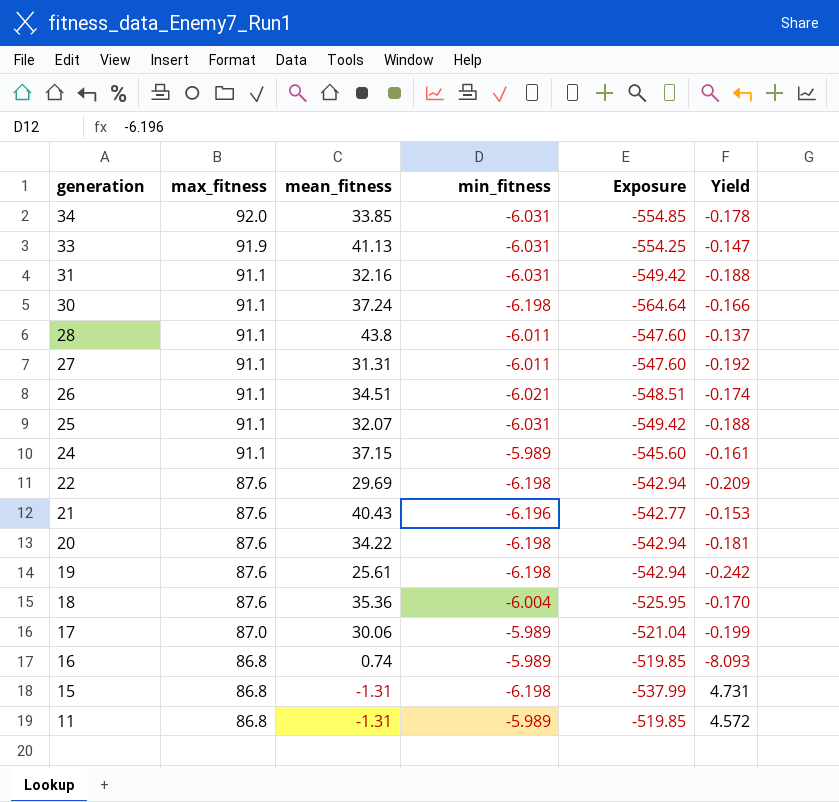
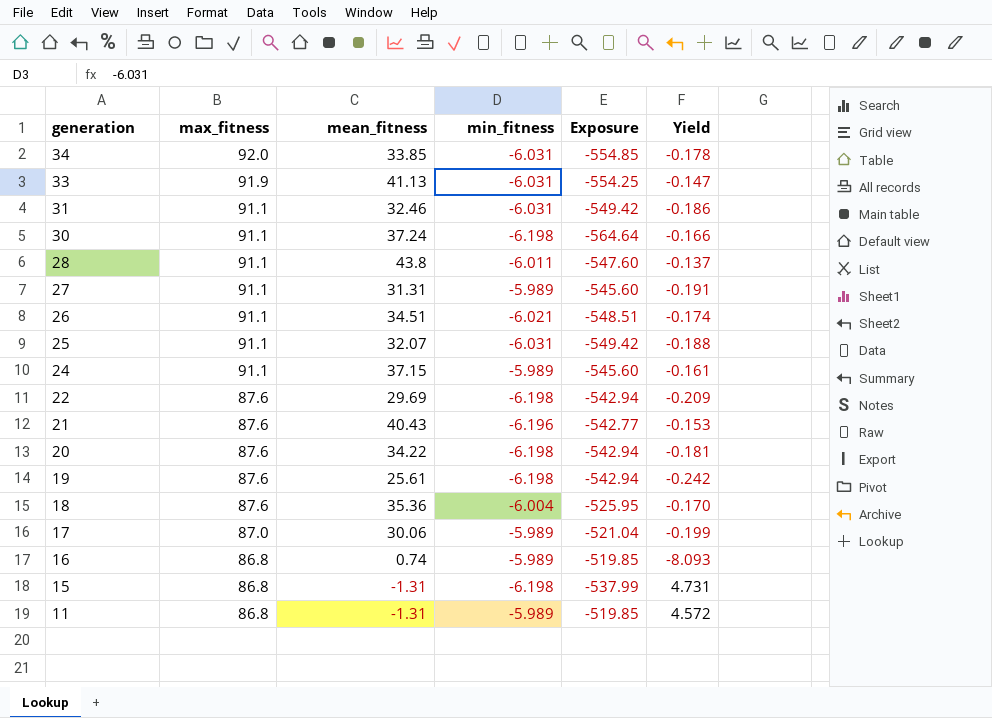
31 | mean_fitness: 32.16 -> 32.46
31 | Yield: -0.188 -> -0.186
27 | min_fitness: -6.011 -> -5.989
27 | Exposure: -547.60 -> -545.60
27 | Yield: -0.192 -> -0.191

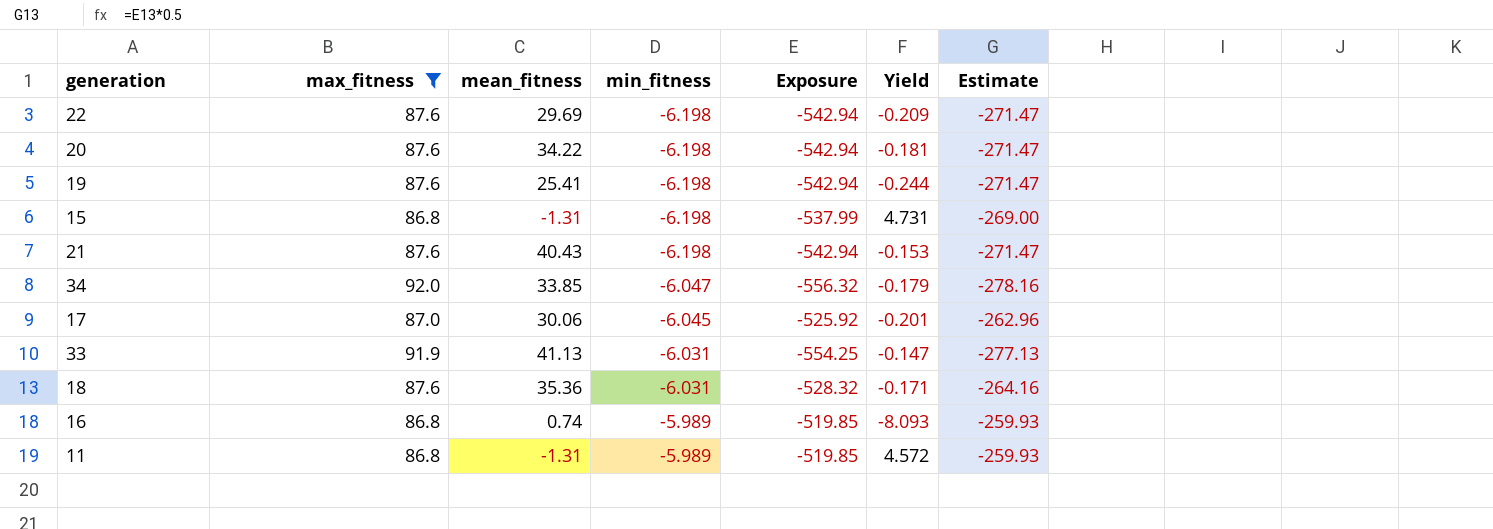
filter: none -> max_fitness != 91.1
row order: generation descending -> min_fitness ascending
column Estimate | formula: none -> [Exposure] * 0.5
19 | mean_fitness: 25.61 -> 25.41
19 | Yield: -0.242 -> -0.244
21 | min_fitness: -6.196 -> -6.198
21 | Exposure: -542.77 -> -542.94
34 | min_fitness: -6.031 -> -6.047
34 | Exposure: -554.85 -> -556.32
34 | Yield: -0.178 -> -0.179
17 | min_fitness: -5.989 -> -6.045
17 | Exposure: -521.04 -> -525.92
17 | Yield: -0.199 -> -0.201
18 | min_fitness: -6.004 -> -6.031
18 | Exposure: -525.95 -> -528.32
18 | Yield: -0.170 -> -0.171

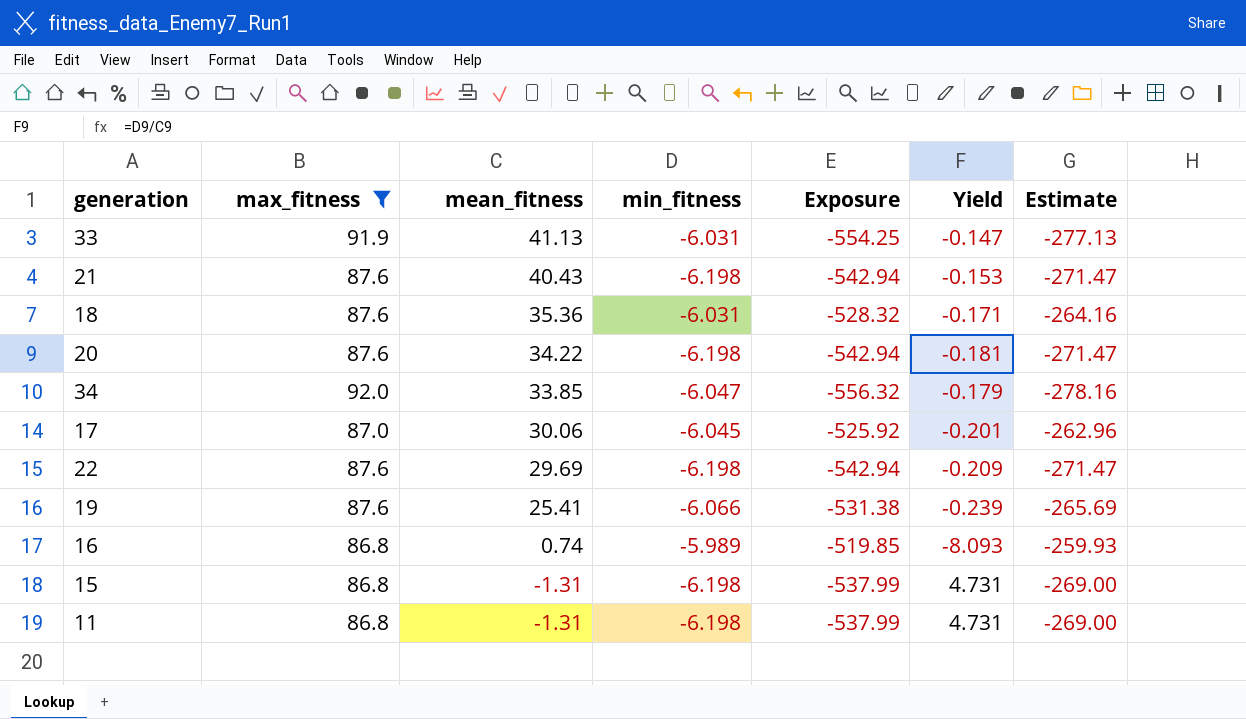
row order: min_fitness ascending -> mean_fitness descending
19 | min_fitness: -6.198 -> -6.066
19 | Exposure: -542.94 -> -531.38
19 | Yield: -0.244 -> -0.239
19 | Estimate: -271.47 -> -265.69
11 | min_fitness: -5.989 -> -6.198
11 | Exposure: -519.85 -> -537.99
11 | Yield: 4.572 -> 4.731
11 | Estimate: -259.93 -> -269.00

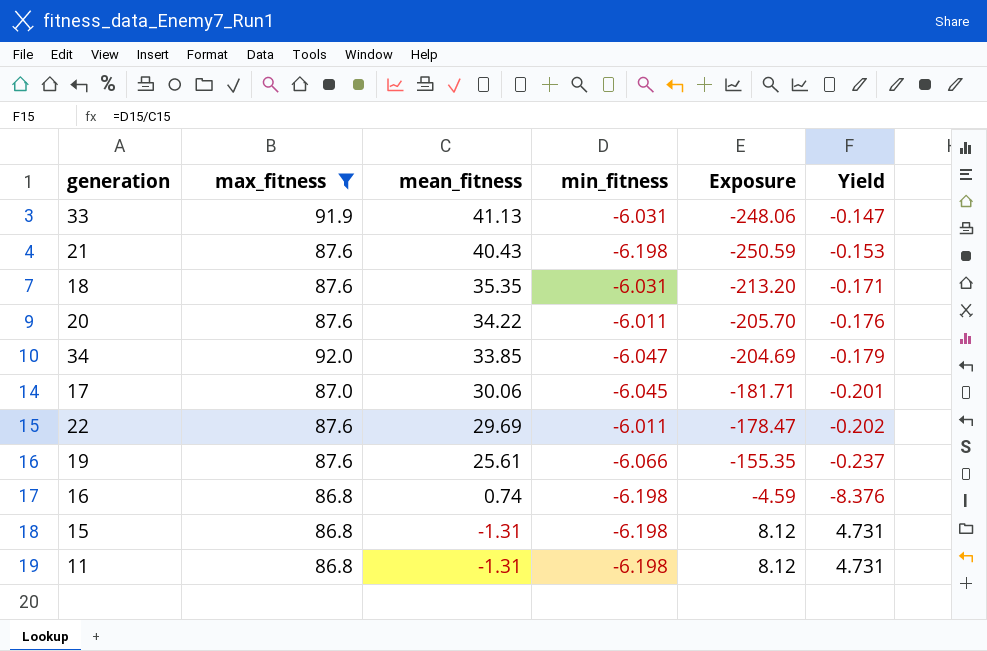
column Estimate | formula: [Exposure] * 0.5 -> none
column Exposure | formula: [max_fitness] * [min_fitness] -> [mean_fitness] * [min_fitness]
18 | mean_fitness: 35.36 -> 35.35
20 | min_fitness: -6.198 -> -6.011
20 | Yield: -0.181 -> -0.176
22 | min_fitness: -6.198 -> -6.011
22 | Yield: -0.209 -> -0.202
19 | mean_fitness: 25.41 -> 25.61
19 | Yield: -0.239 -> -0.237
16 | min_fitness: -5.989 -> -6.198
16 | Yield: -8.093 -> -8.376

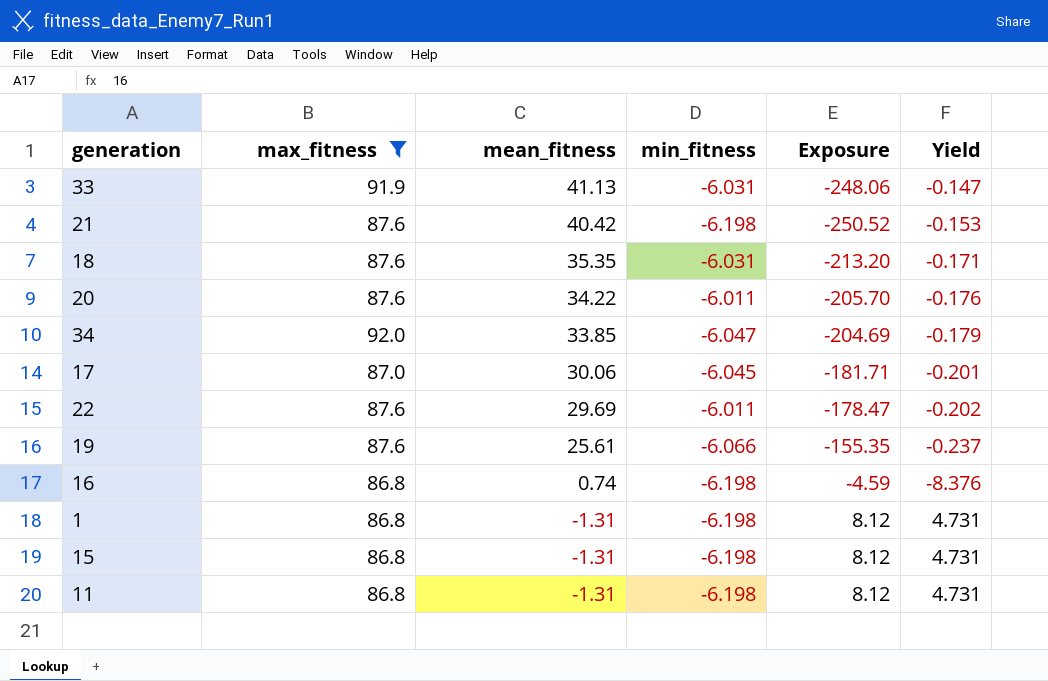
21 | mean_fitness: 40.43 -> 40.42
21 | Exposure: -250.59 -> -250.52
row 1: none -> 86.8 | -1.31 | -6.198 | 8.12 | 4.731

